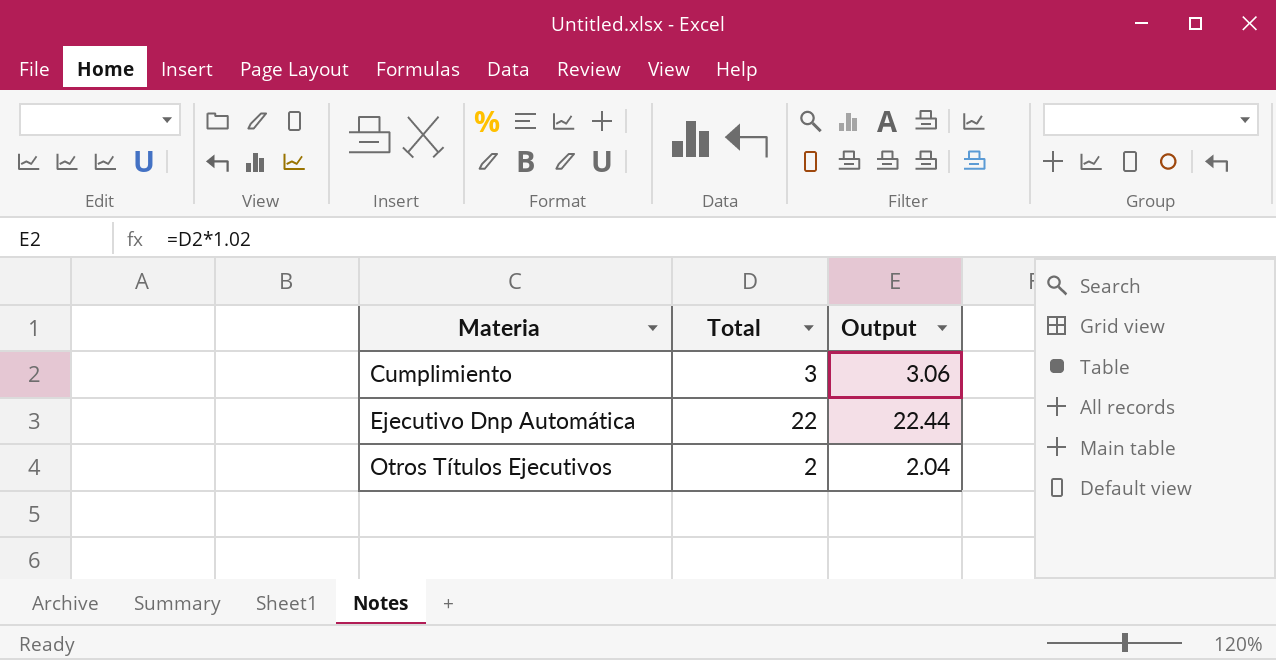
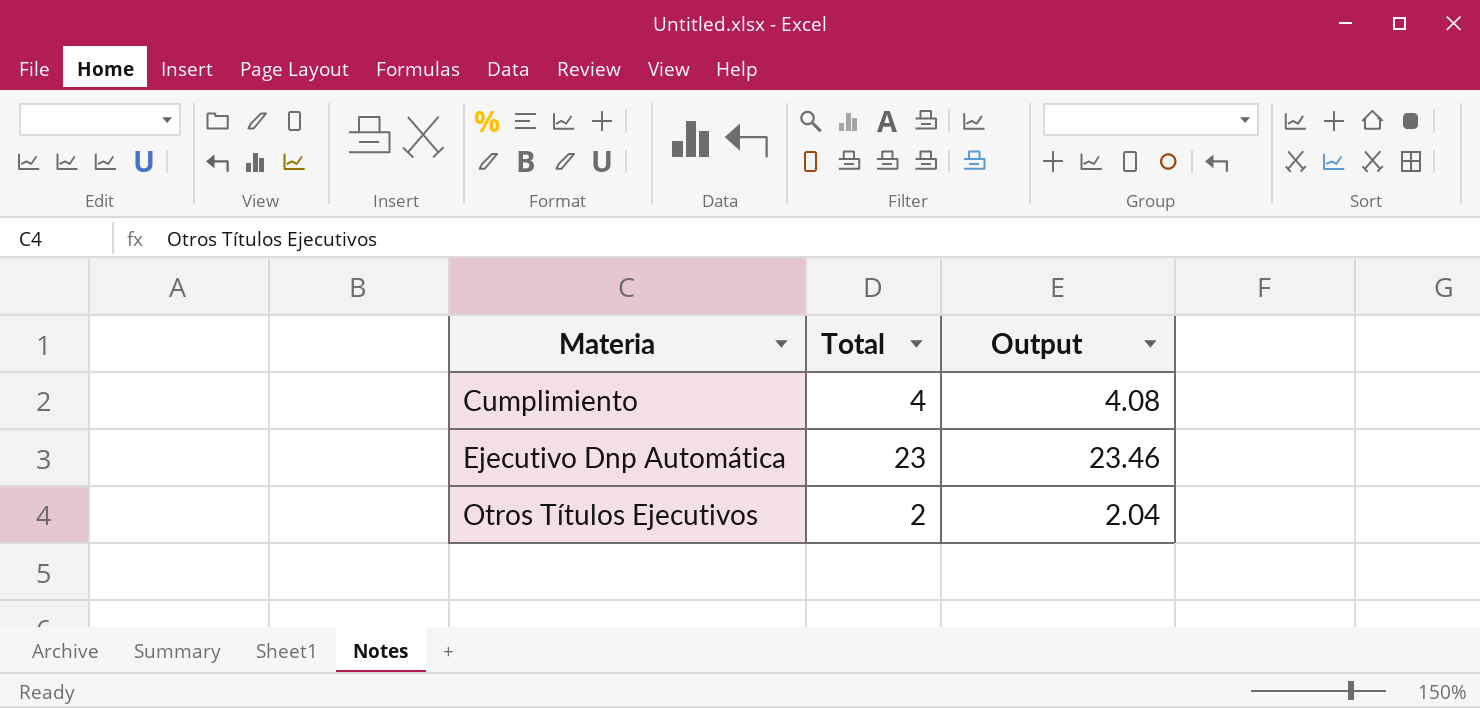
Cumplimiento | Total: 3 -> 4
Cumplimiento | Output: 3.06 -> 4.08
Ejecutivo Dnp Automática | Total: 22 -> 23
Ejecutivo Dnp Automática | Output: 22.44 -> 23.46

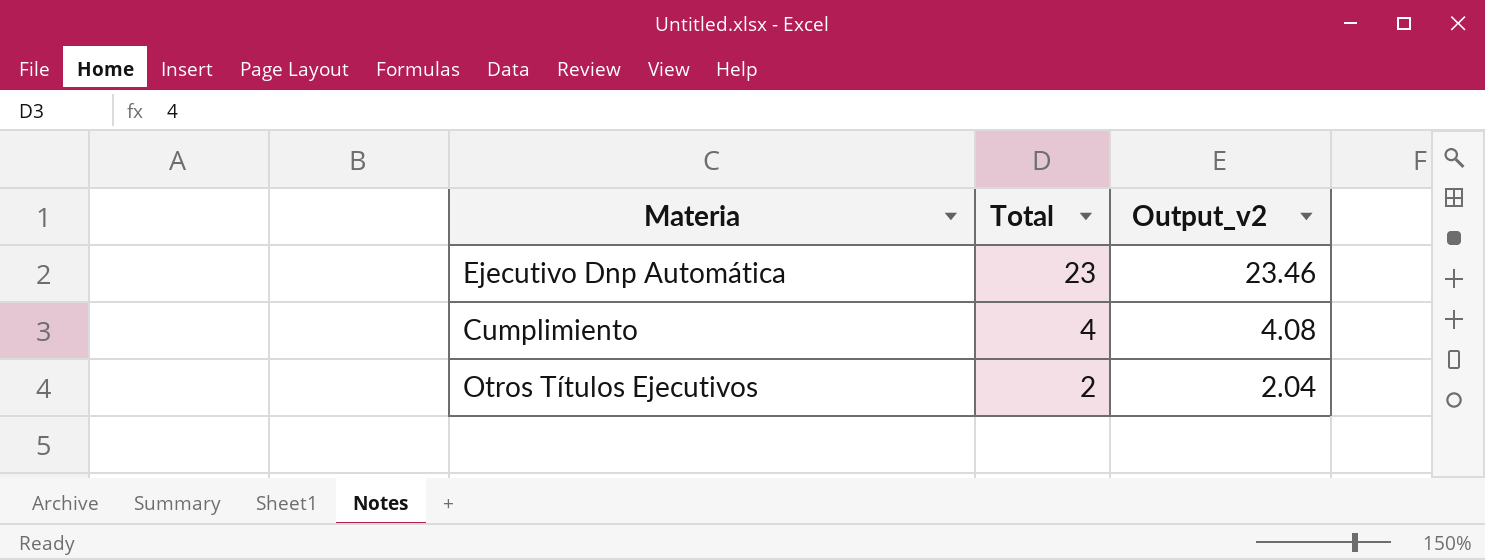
row order: Materia ascending -> Total descending
column name: Output -> Output_v2

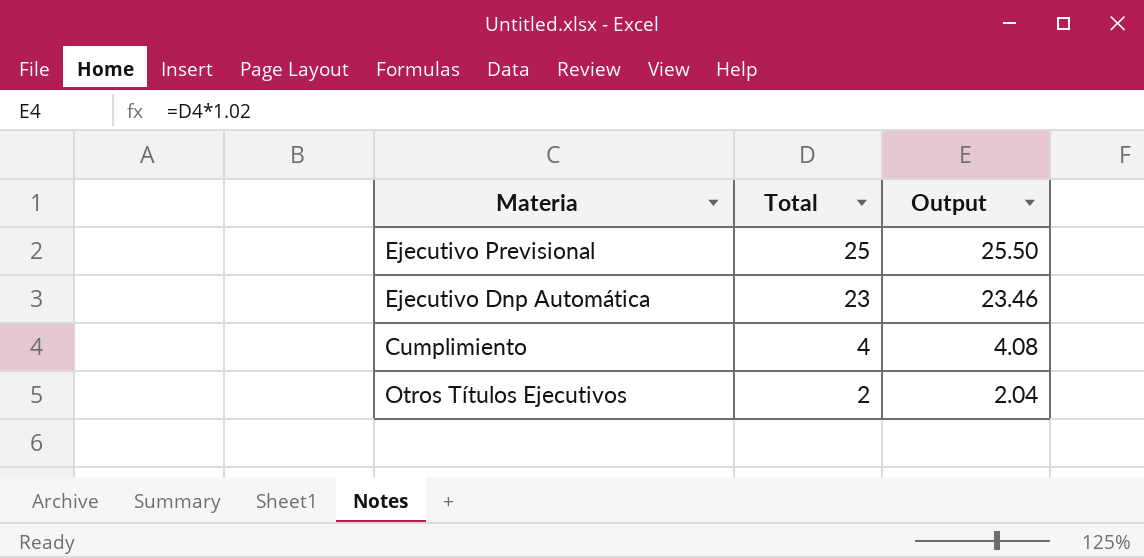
column name: Output_v2 -> Output
row Ejecutivo Previsional: none -> 25 | 25.50

